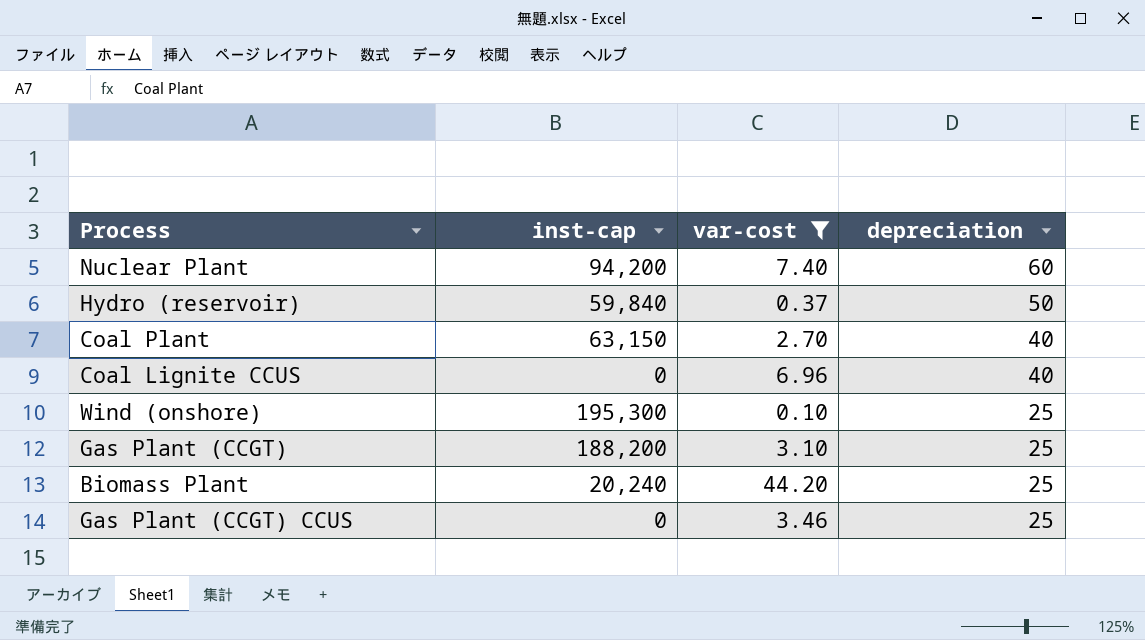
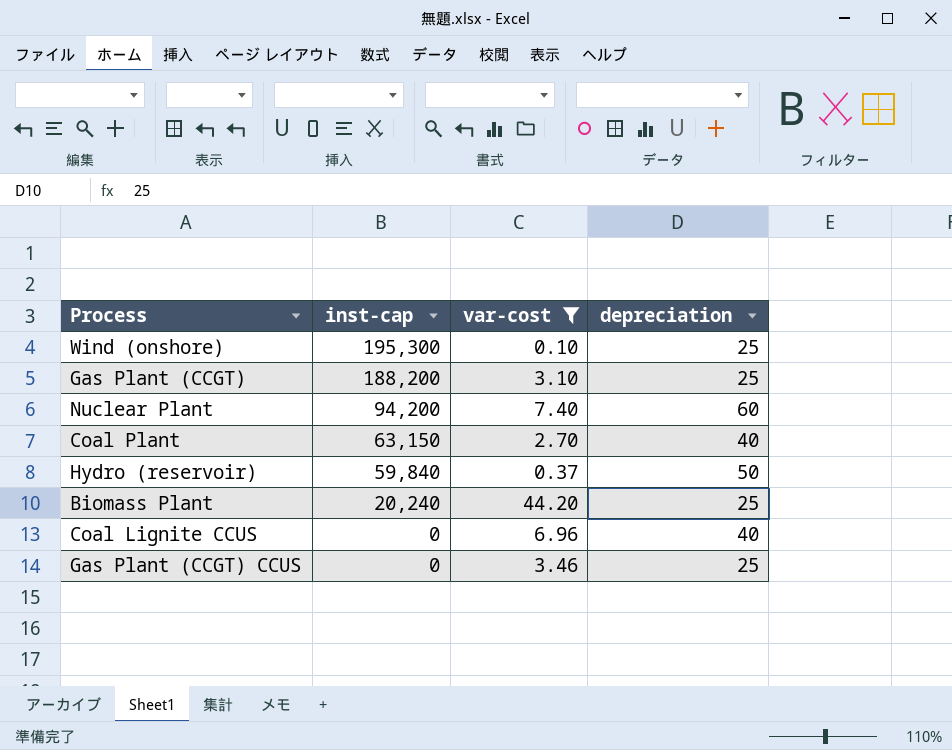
row order: depreciation descending -> inst-cap descending

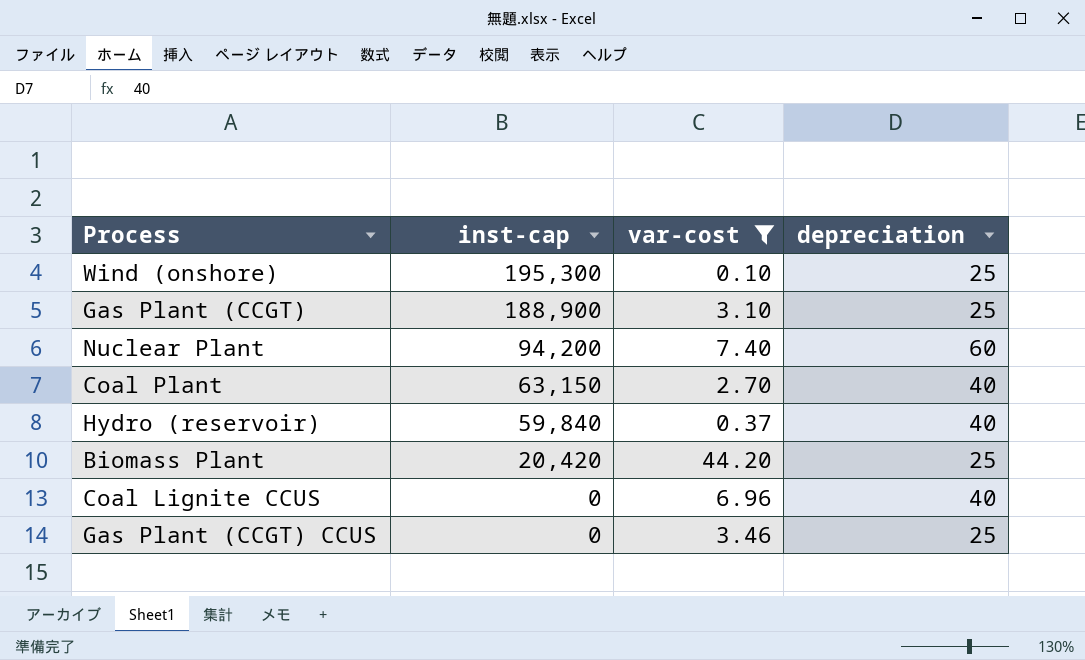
Gas Plant (CCGT) | inst-cap: 188,200 -> 188,900
Hydro (reservoir) | depreciation: 50 -> 40
Biomass Plant | inst-cap: 20,240 -> 20,420

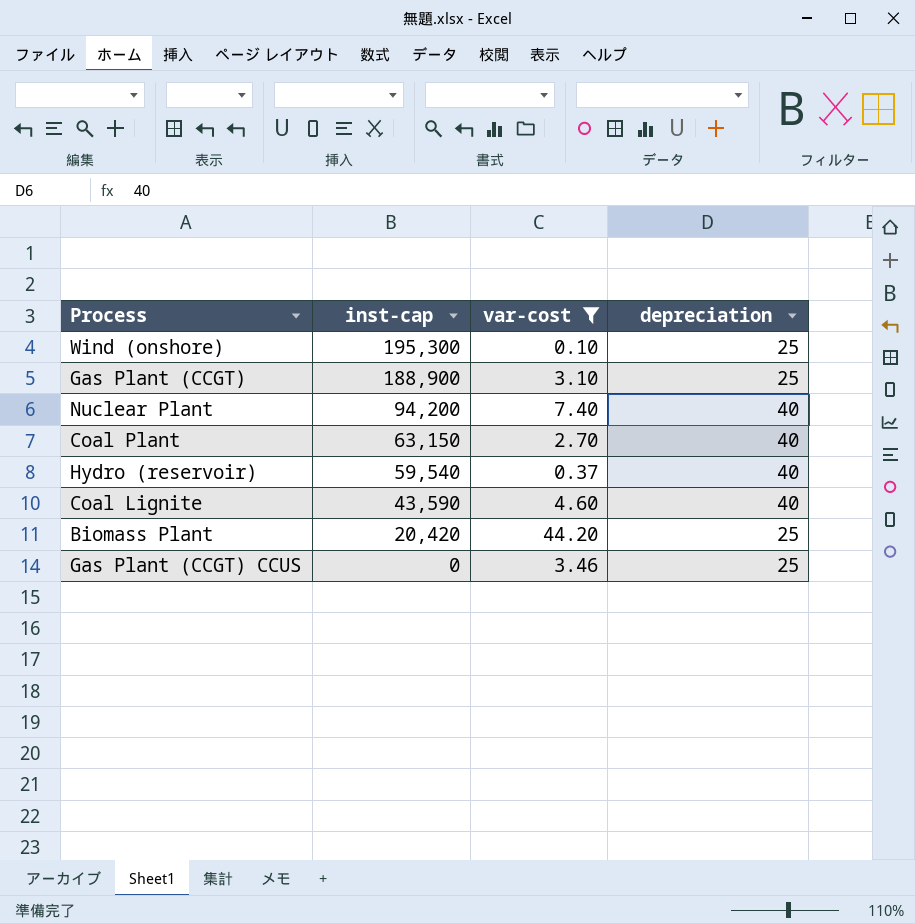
row Coal Lignite CCUS: 0 | 6.96 | 40 -> none
Nuclear Plant | depreciation: 60 -> 40
Hydro (reservoir) | inst-cap: 59,840 -> 59,540
row Coal Lignite: none -> 43,590 | 4.60 | 40

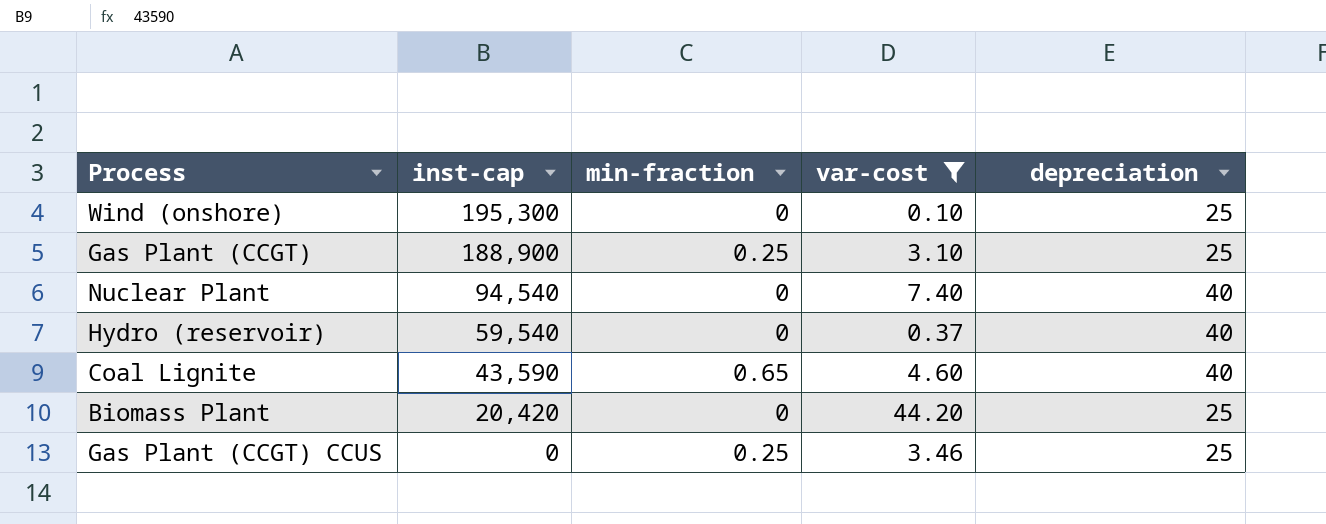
column min-fraction | position: none -> 3
row Coal Plant: 63,150 | 2.70 | 40 -> none
Nuclear Plant | inst-cap: 94,200 -> 94,540

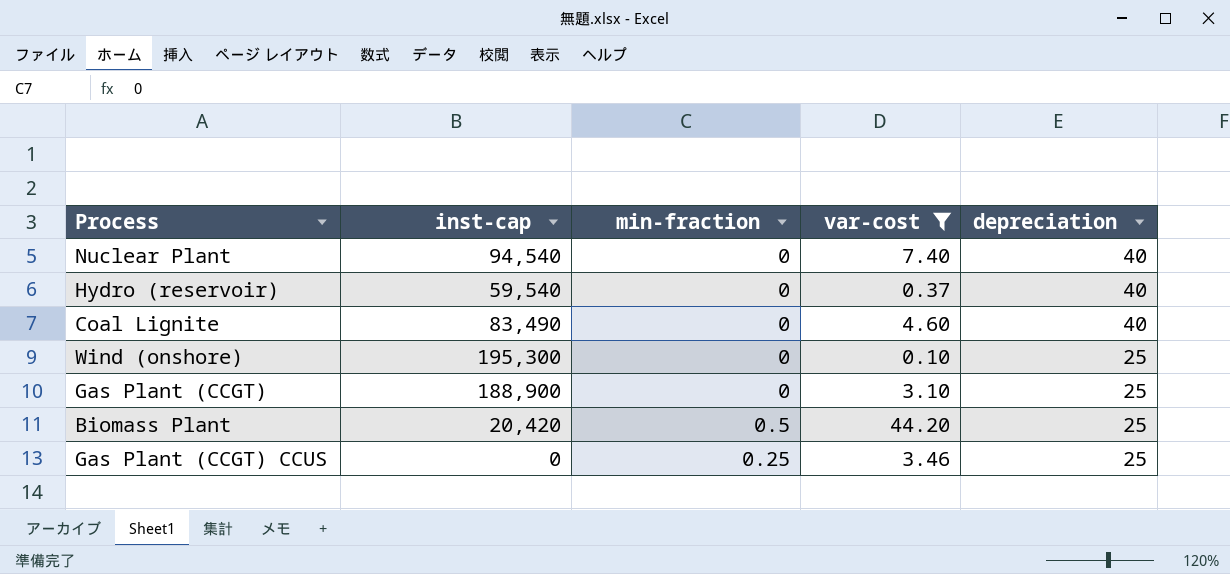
row order: inst-cap descending -> depreciation descending
Coal Lignite | inst-cap: 43,590 -> 83,490
Coal Lignite | min-fraction: 0.65 -> 0
Gas Plant (CCGT) | min-fraction: 0.25 -> 0
Biomass Plant | min-fraction: 0 -> 0.5

